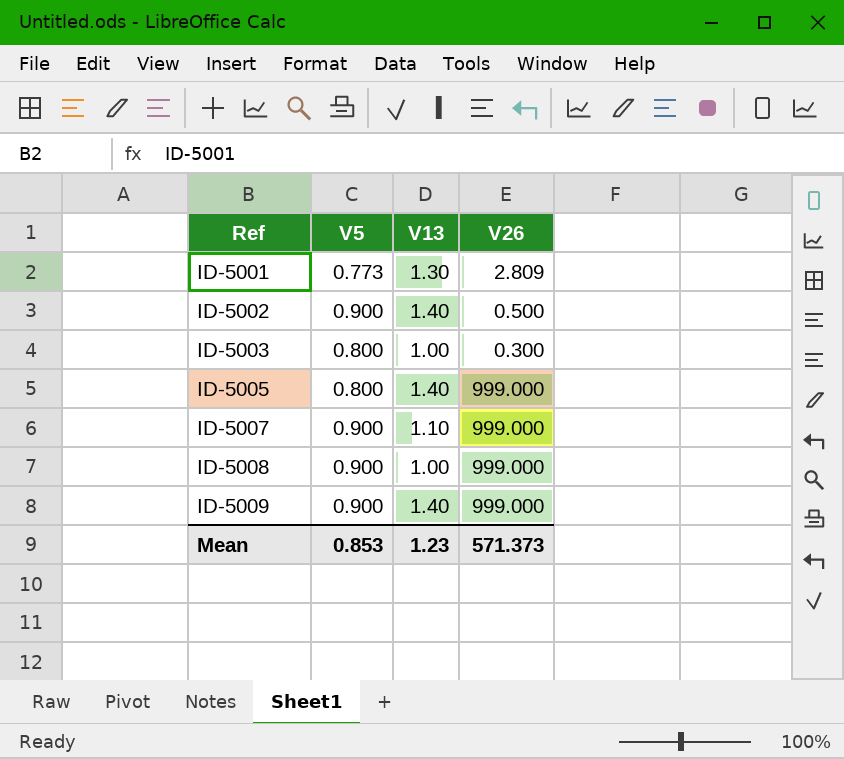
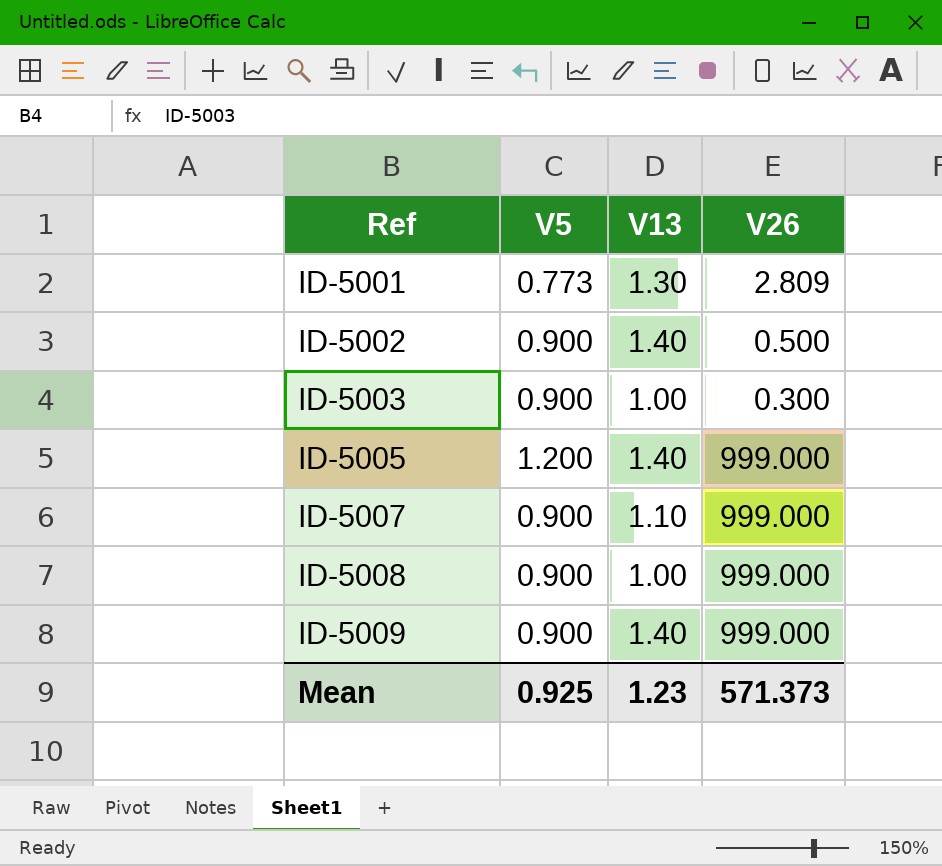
ID-5003 | V5: 0.800 -> 0.900
ID-5005 | V5: 0.800 -> 1.200
Mean | V5: 0.853 -> 0.925

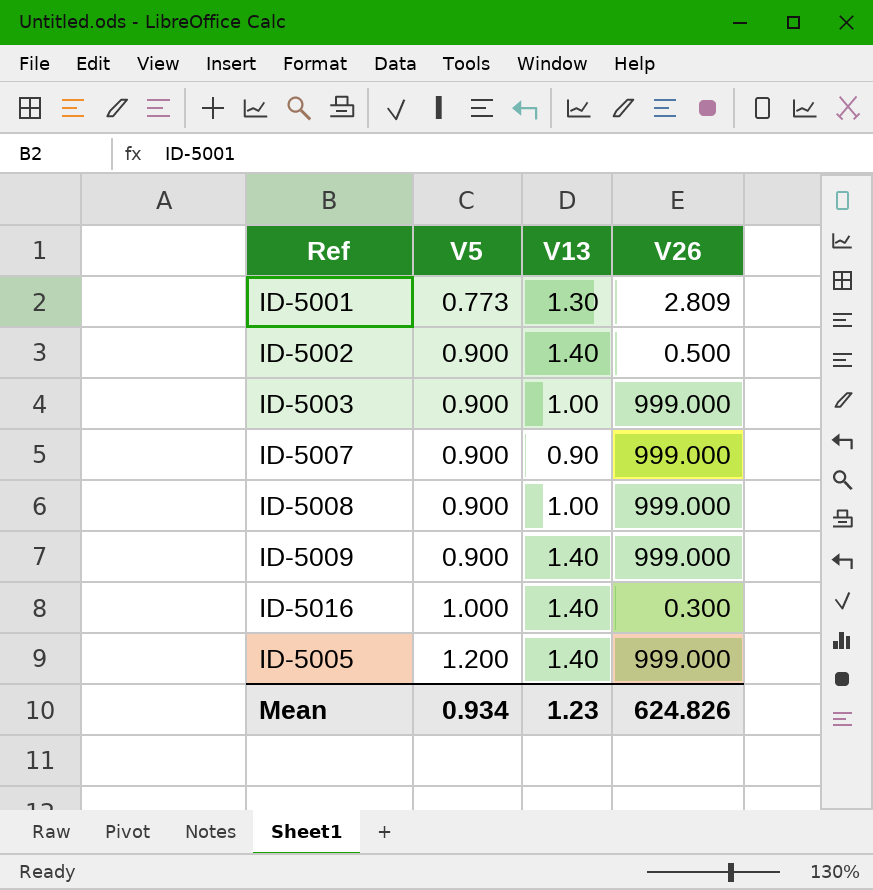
row order: Ref ascending -> V5 ascending
ID-5003 | V26: 0.300 -> 999.000
ID-5007 | V13: 1.10 -> 0.90
row ID-5016: none -> 1.000 | 1.40 | 0.300
Mean | V5: 0.925 -> 0.934
Mean | V26: 571.373 -> 624.826

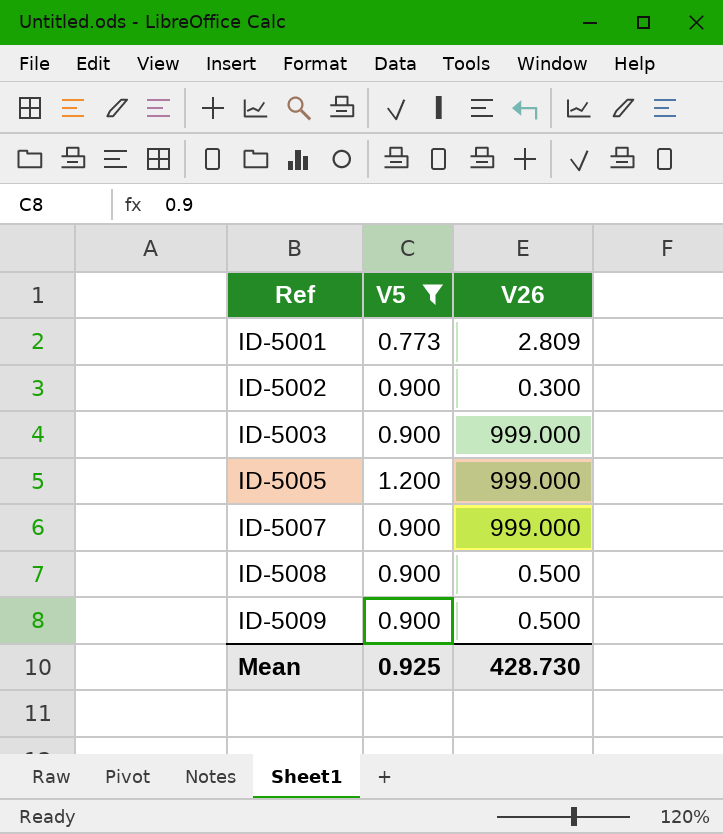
filter: none -> V5 != 1.000
row order: V5 ascending -> Ref ascending
column V13 | position: 3 -> none
ID-5002 | V26: 0.500 -> 0.300
ID-5008 | V26: 999.000 -> 0.500
ID-5009 | V26: 999.000 -> 0.500
Mean | V5: 0.934 -> 0.925
Mean | V26: 624.826 -> 428.730

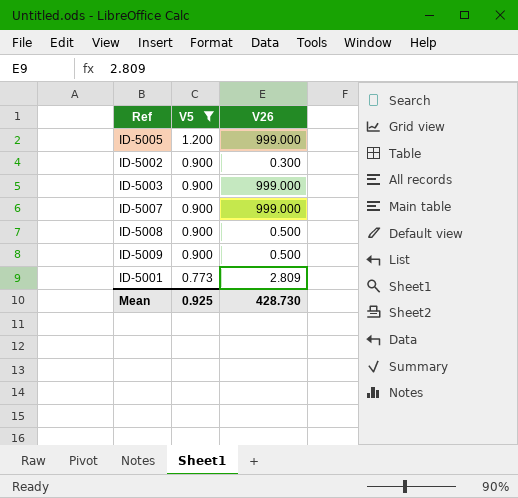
row order: Ref ascending -> V5 descending

